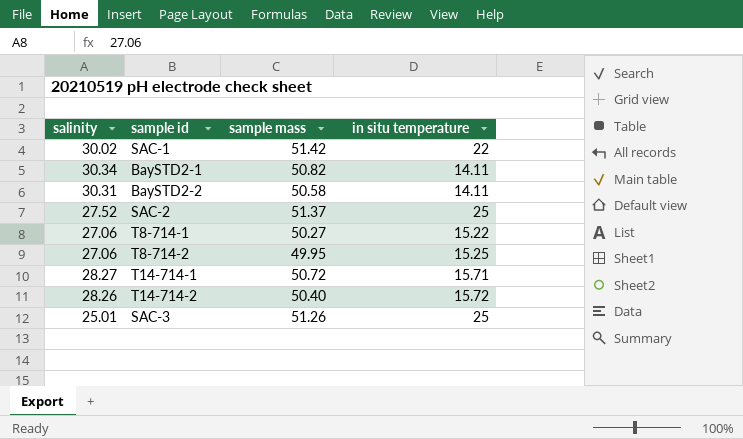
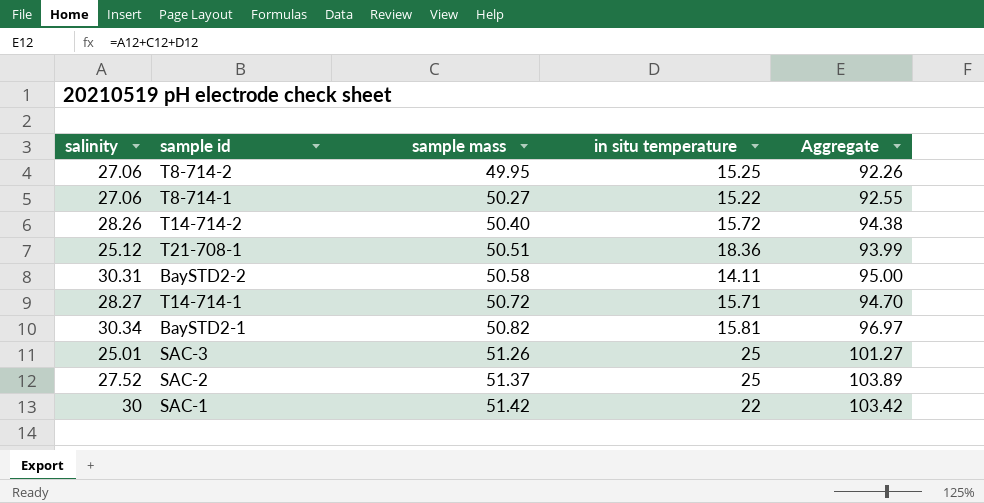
row order: none -> sample mass ascending
column Aggregate | formula: none -> [salinity] + [sample mass] + [in situ temperature]
row T21-708-1: none -> 25.12 | 50.51 | 18.36 | 93.99
BaySTD2-1 | in situ temperature: 14.11 -> 15.81
SAC-1 | salinity: 30.02 -> 30

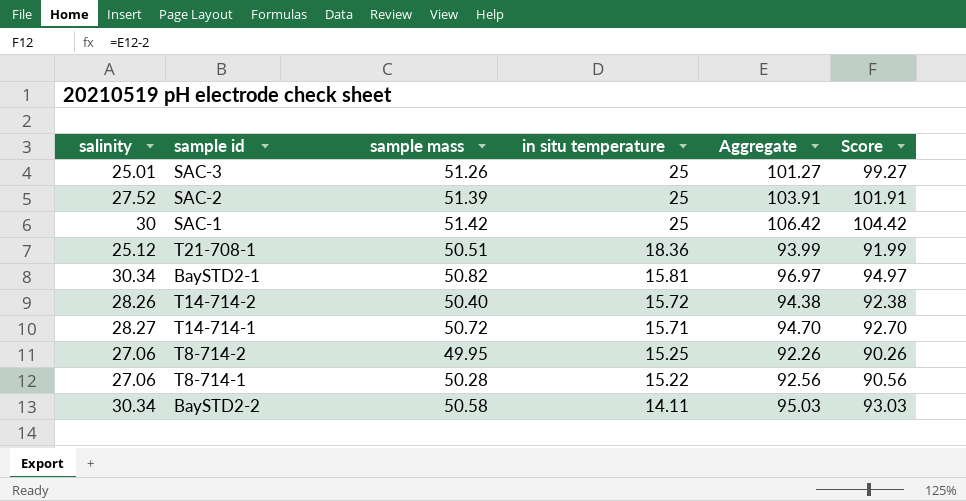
row order: sample mass ascending -> in situ temperature descending
column Score | formula: none -> [Aggregate] - 2
SAC-2 | sample mass: 51.37 -> 51.39
SAC-2 | Aggregate: 103.89 -> 103.91
SAC-1 | in situ temperature: 22 -> 25
SAC-1 | Aggregate: 103.42 -> 106.42
T8-714-1 | sample mass: 50.27 -> 50.28
T8-714-1 | Aggregate: 92.55 -> 92.56
BaySTD2-2 | salinity: 30.31 -> 30.34
BaySTD2-2 | Aggregate: 95.00 -> 95.03

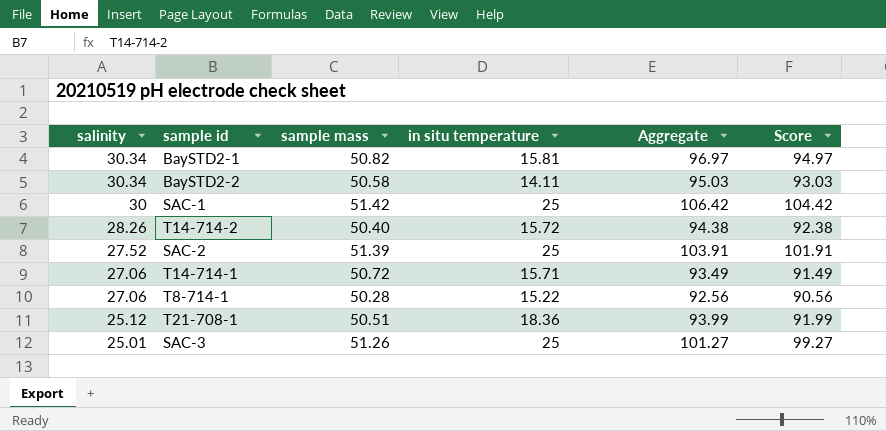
row order: in situ temperature descending -> salinity descending
row T8-714-2: 27.06 | 49.95 | 15.25 | 92.26 | 90.26 -> none
T14-714-1 | salinity: 28.27 -> 27.06
T14-714-1 | Aggregate: 94.70 -> 93.49
T14-714-1 | Score: 92.70 -> 91.49

